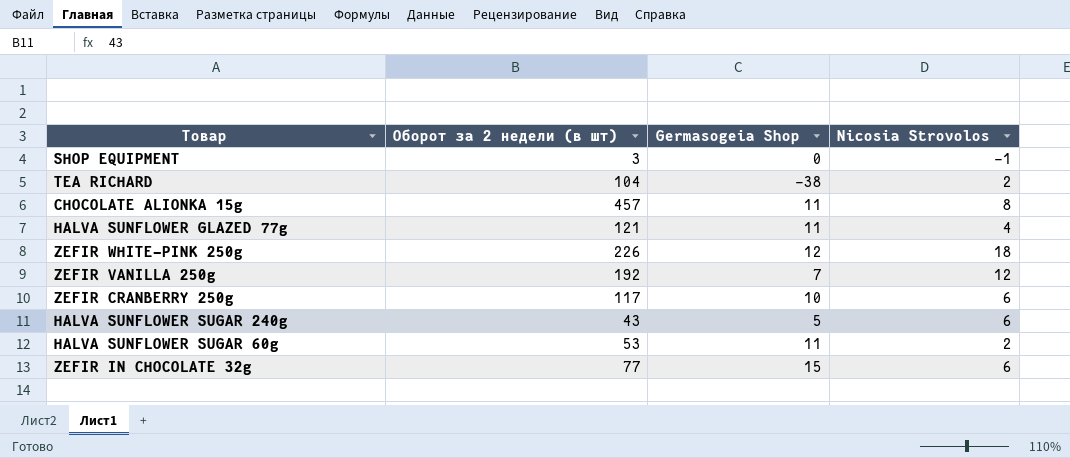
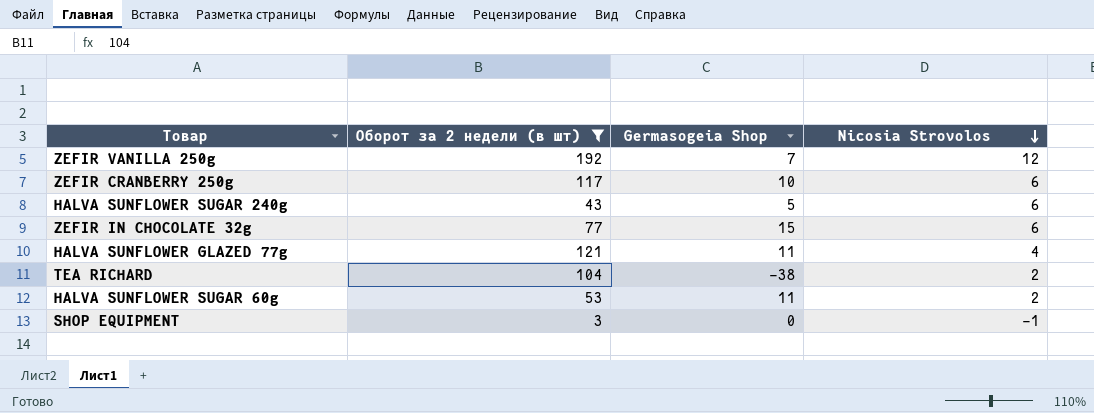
filter: none -> Оборот за 2 недели (в шт) <= 192
row order: none -> Nicosia Strovolos descending

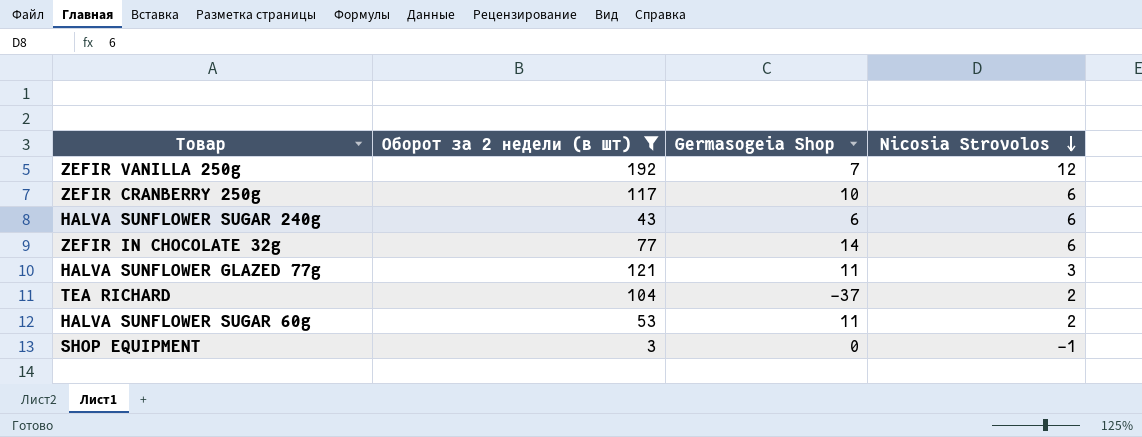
HALVA SUNFLOWER SUGAR 240g | Germasogeia Shop: 5 -> 6
ZEFIR IN CHOCOLATE 32g | Germasogeia Shop: 15 -> 14
HALVA SUNFLOWER GLAZED 77g | Nicosia Strovolos: 4 -> 3
TEA RICHARD | Germasogeia Shop: -38 -> -37

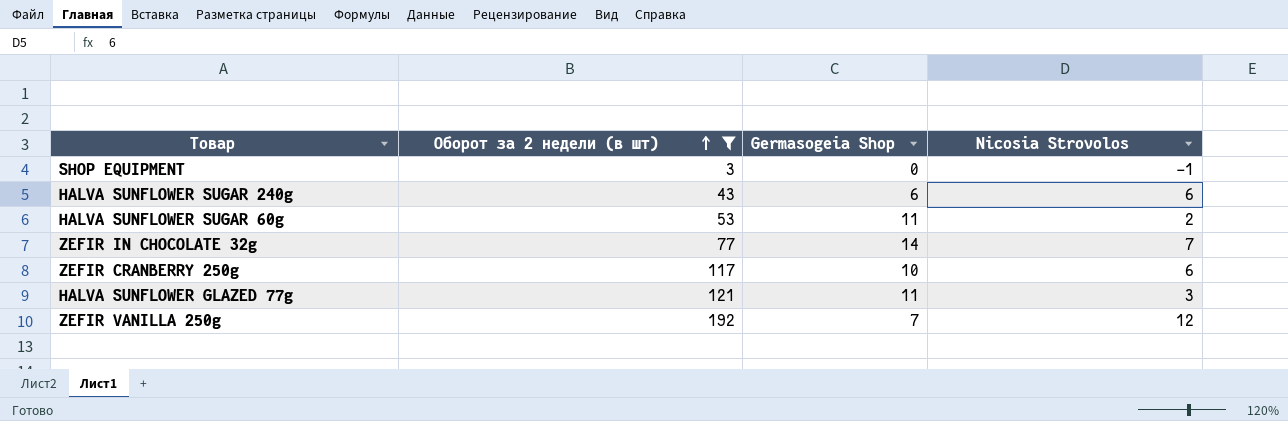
row order: Nicosia Strovolos descending -> Оборот за 2 недели (в шт) ascending
row TEA RICHARD: 104 | -37 | 2 -> none
ZEFIR IN CHOCOLATE 32g | Nicosia Strovolos: 6 -> 7

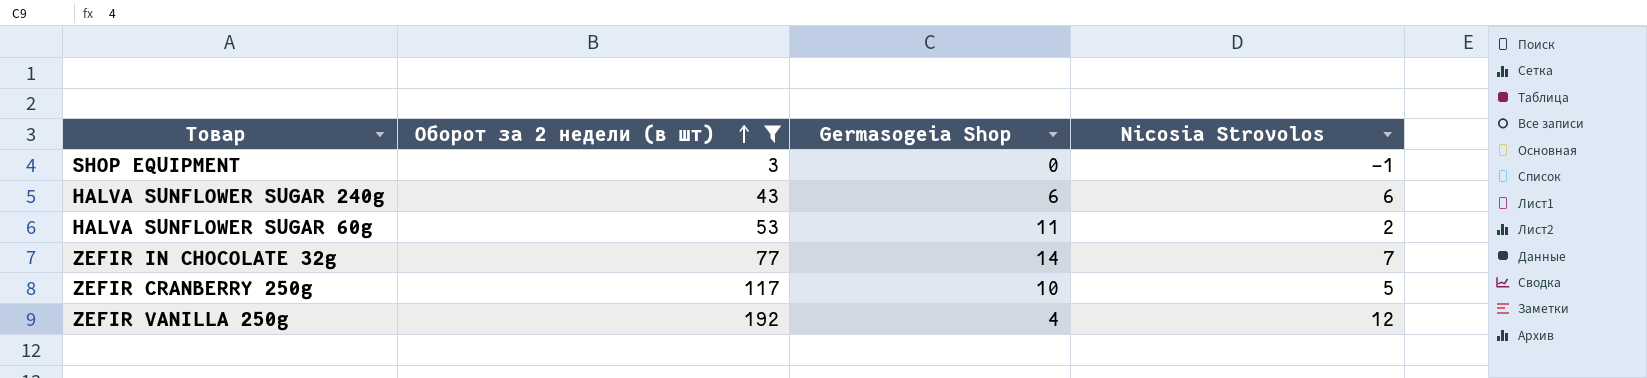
row HALVA SUNFLOWER GLAZED 77g: 121 | 11 | 3 -> none
ZEFIR CRANBERRY 250g | Nicosia Strovolos: 6 -> 5
ZEFIR VANILLA 250g | Germasogeia Shop: 7 -> 4

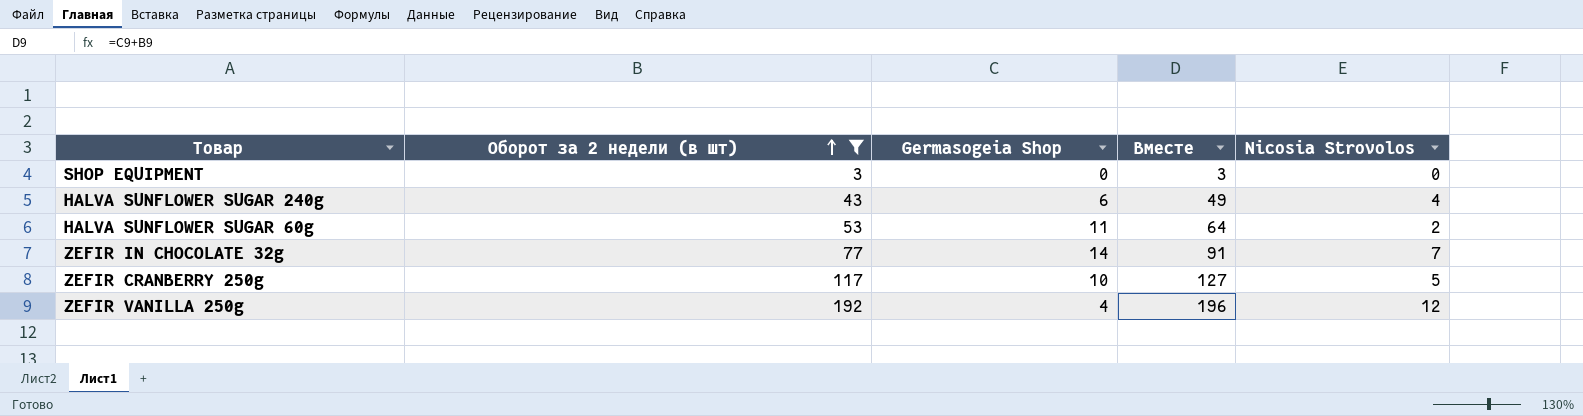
column Вместе | formula: none -> [Оборот за 2 недели (в шт)] + [Germasogeia Shop]
SHOP EQUIPMENT | Nicosia Strovolos: -1 -> 0
HALVA SUNFLOWER SUGAR 240g | Nicosia Strovolos: 6 -> 4

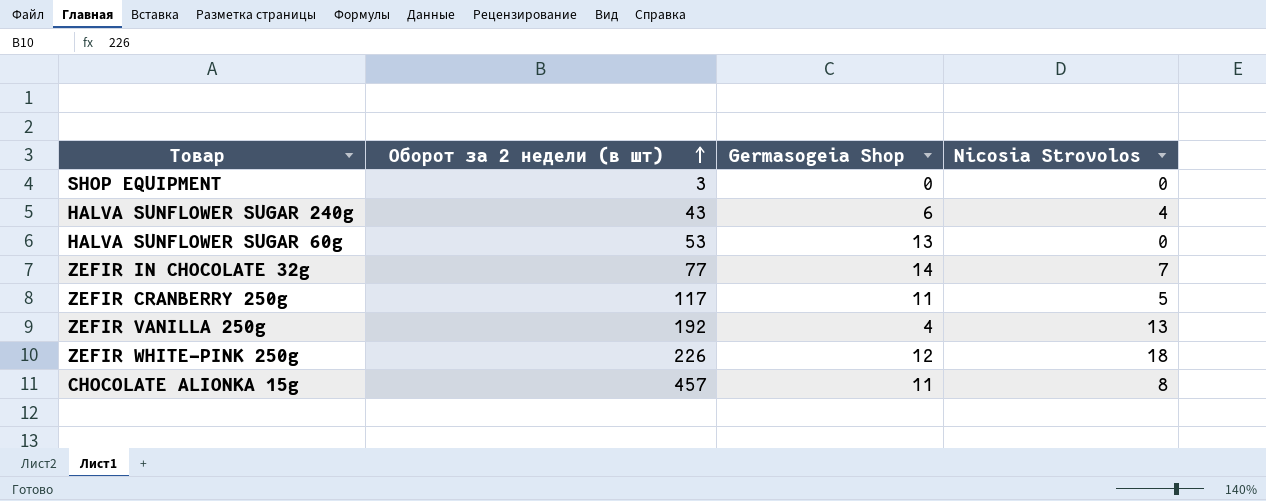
filter: Оборот за 2 недели (в шт) <= 192 -> none
column Вместе | formula: [Оборот за 2 недели (в шт)] + [Germasogeia Shop] -> none
HALVA SUNFLOWER SUGAR 60g | Germasogeia Shop: 11 -> 13
HALVA SUNFLOWER SUGAR 60g | Nicosia Strovolos: 2 -> 0
ZEFIR CRANBERRY 250g | Germasogeia Shop: 10 -> 11
ZEFIR VANILLA 250g | Nicosia Strovolos: 12 -> 13

